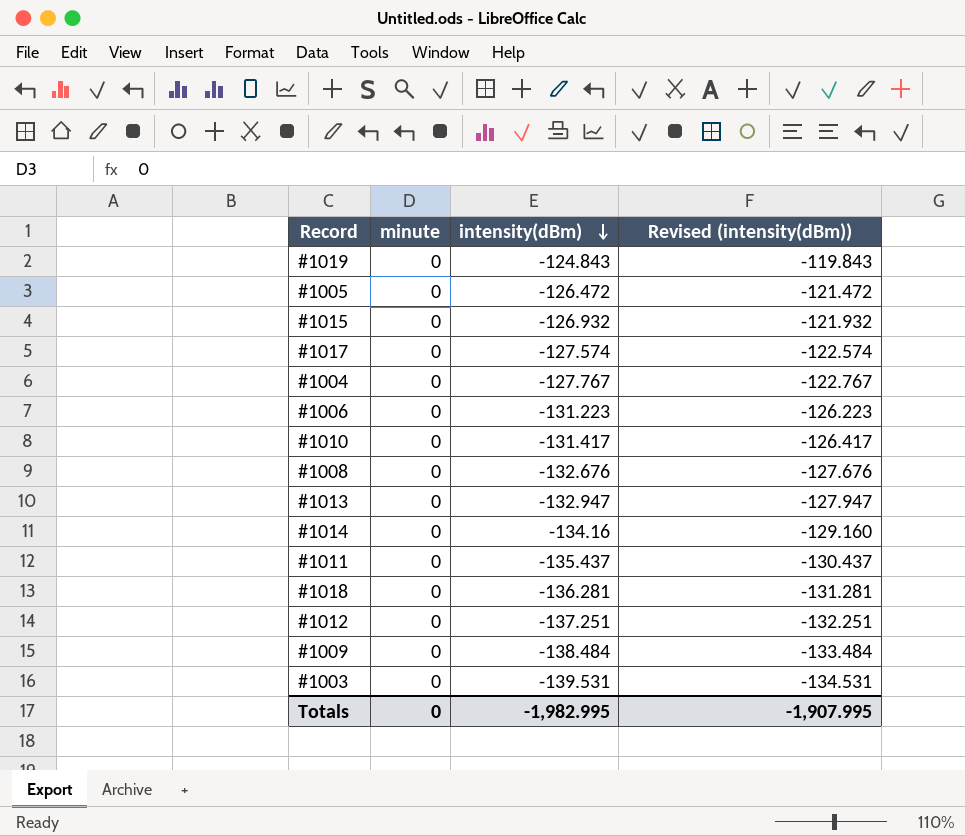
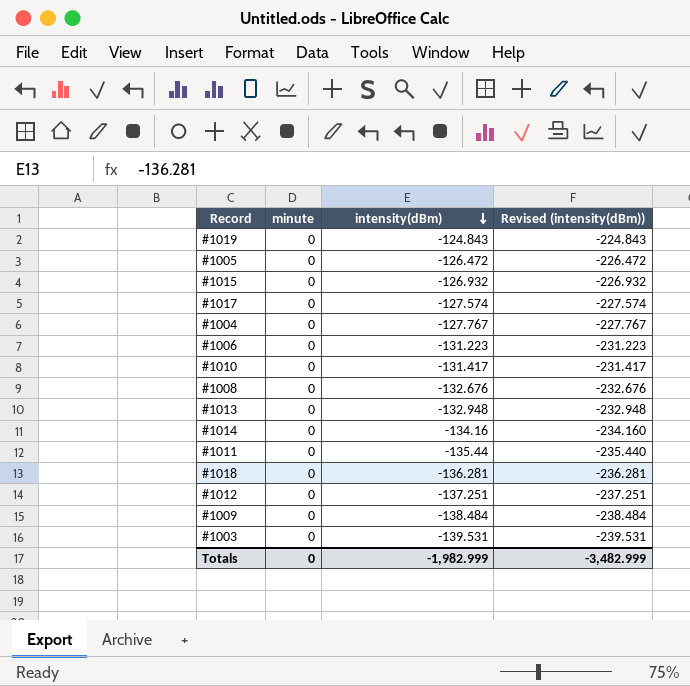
column Revised (intensity(dBm)) | formula: [intensity(dBm)] + 5 -> [intensity(dBm)] - 100
#1013 | intensity(dBm): -132.947 -> -132.948
#1011 | intensity(dBm): -135.437 -> -135.44
Totals | intensity(dBm): -1,982.995 -> -1,982.999
Totals | Revised (intensity(dBm)): -1,907.995 -> -3,482.999

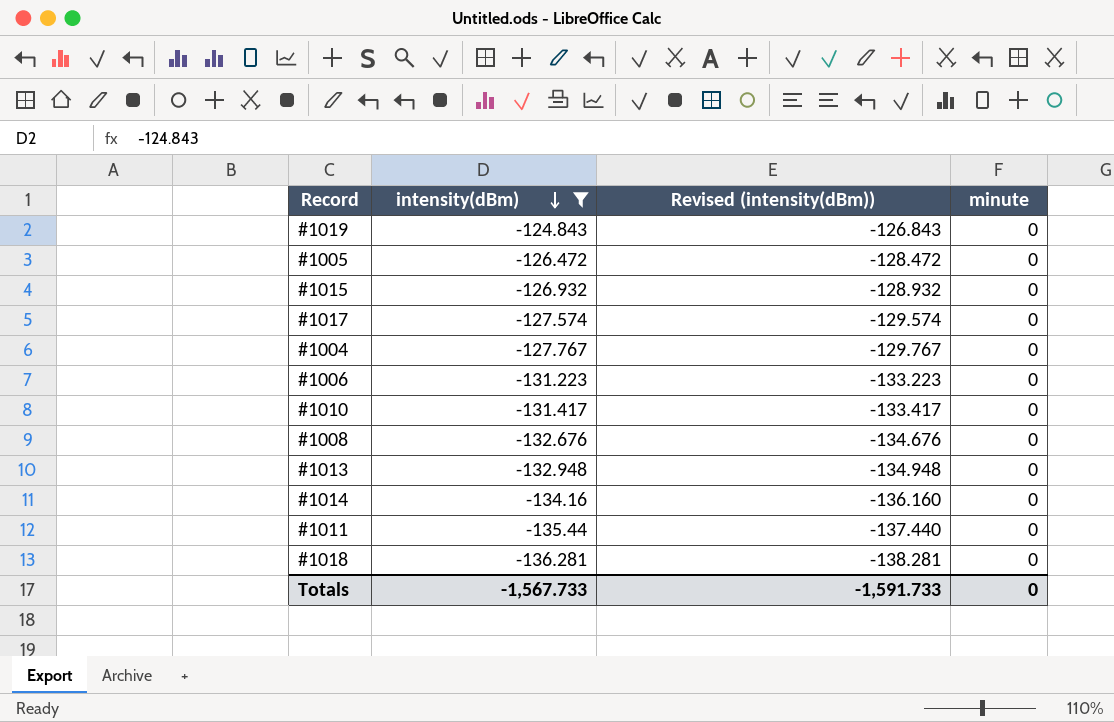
filter: none -> intensity(dBm) >= -136.281
column Revised (intensity(dBm)) | formula: [intensity(dBm)] - 100 -> [intensity(dBm)] - 2
column minute | position: 2 -> 4
Totals | intensity(dBm): -1,982.999 -> -1,567.733
Totals | Revised (intensity(dBm)): -3,482.999 -> -1,591.733

